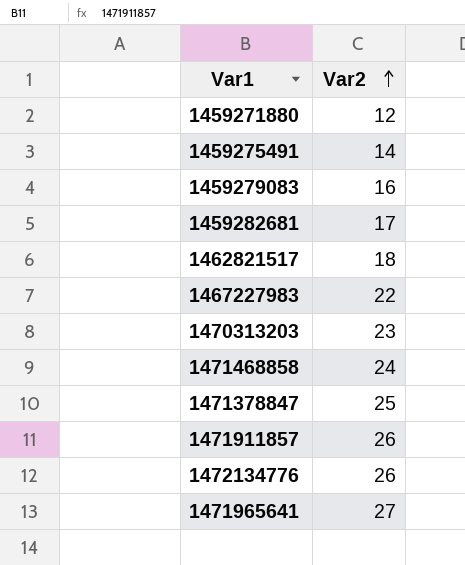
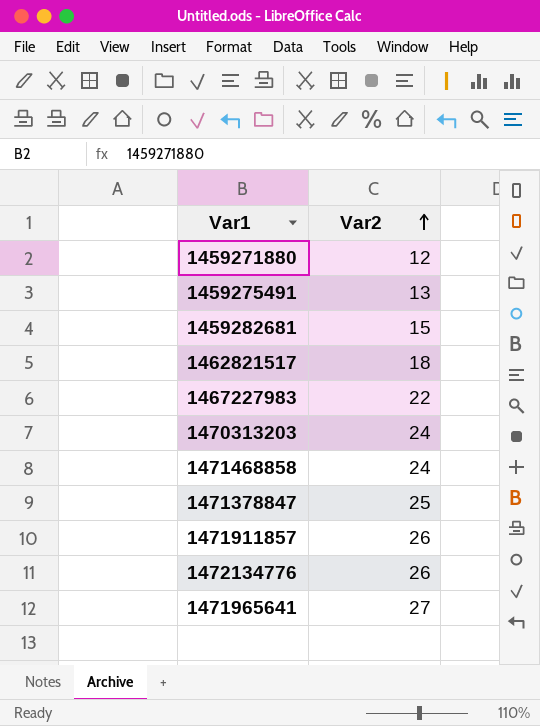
row 1459279083: 16 -> none
1459275491 | Var2: 14 -> 13
1459282681 | Var2: 17 -> 15
1470313203 | Var2: 23 -> 24

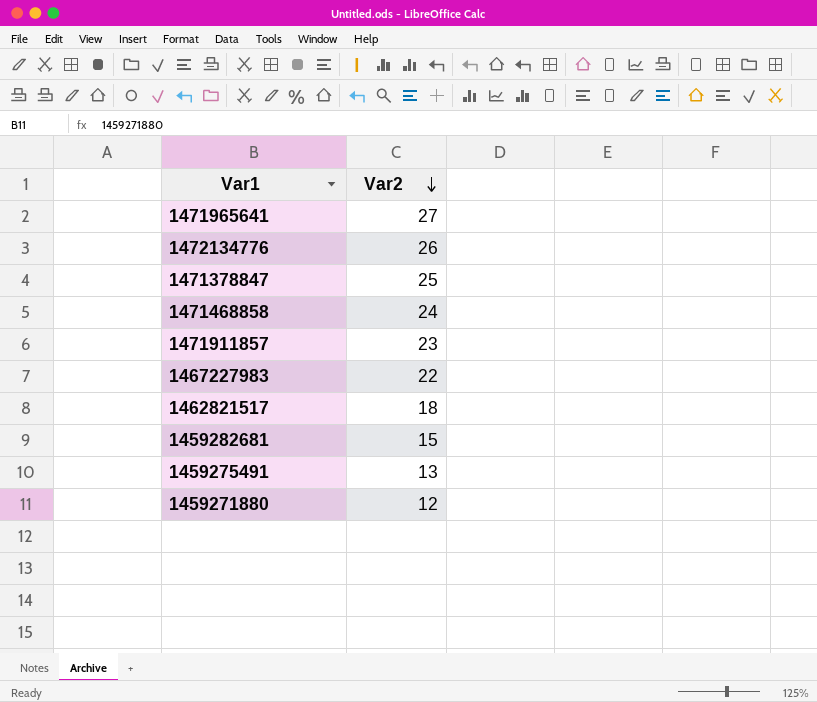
row order: Var2 ascending -> Var2 descending
row 1470313203: 24 -> none
1471911857 | Var2: 26 -> 23

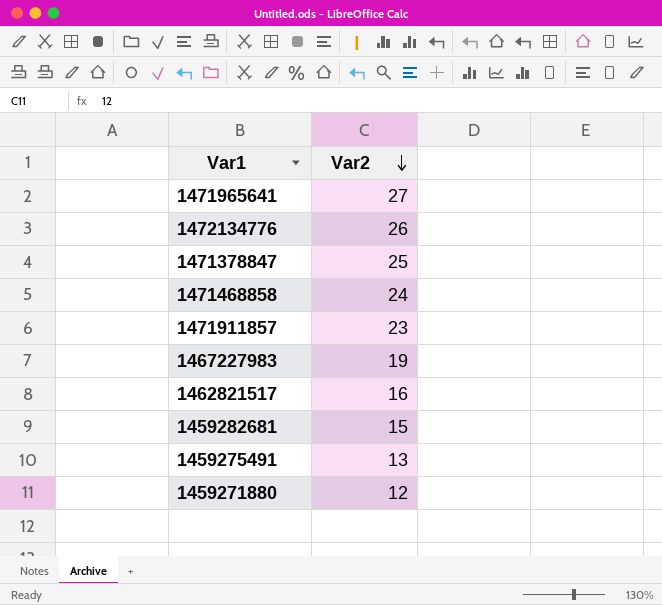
1467227983 | Var2: 22 -> 19
1462821517 | Var2: 18 -> 16

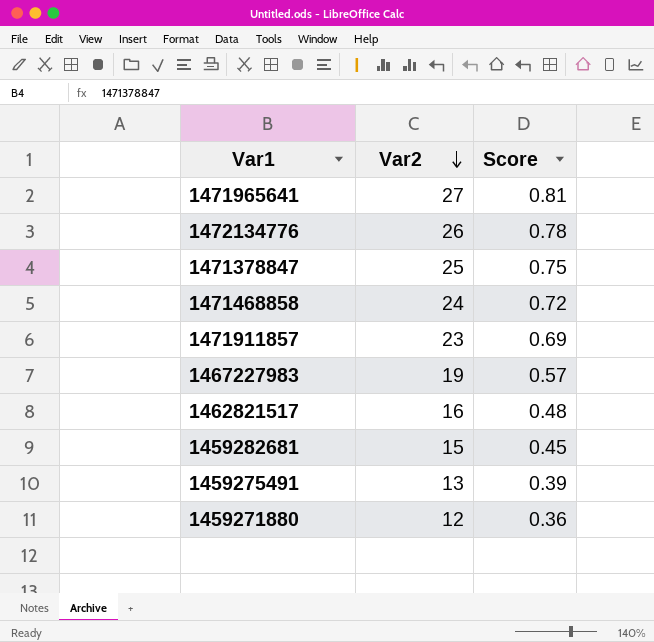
column Score | formula: none -> [Var2] * 0.03

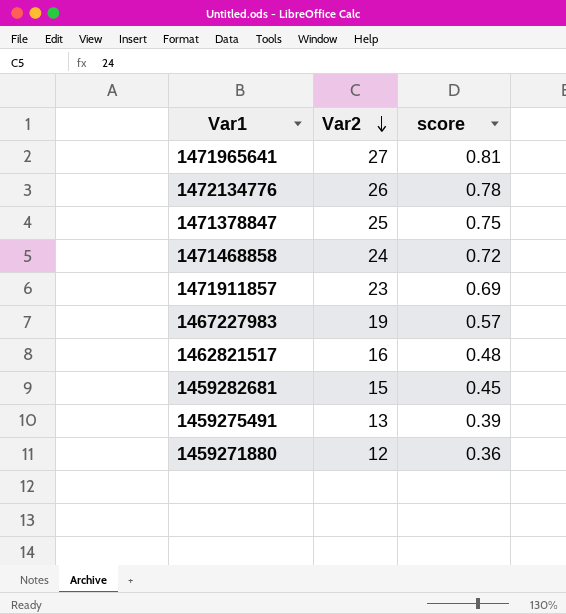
column name: Score -> score

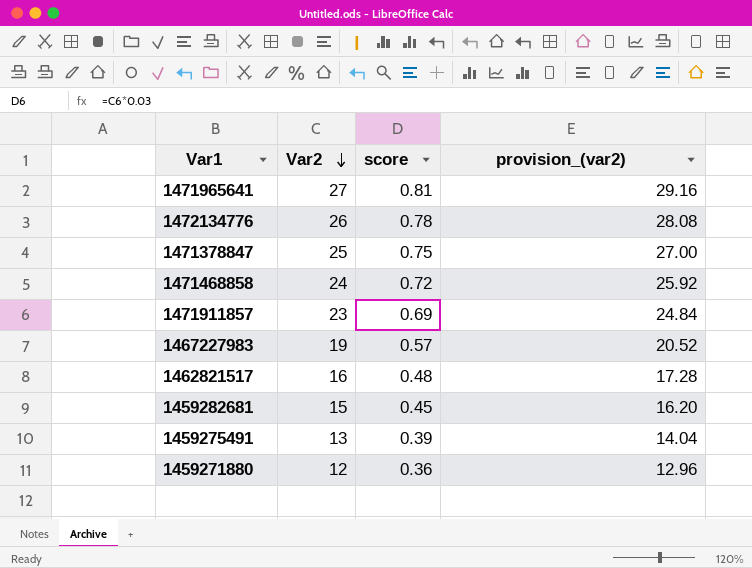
column provision_(var2) | formula: none -> [Var2] * 1.08

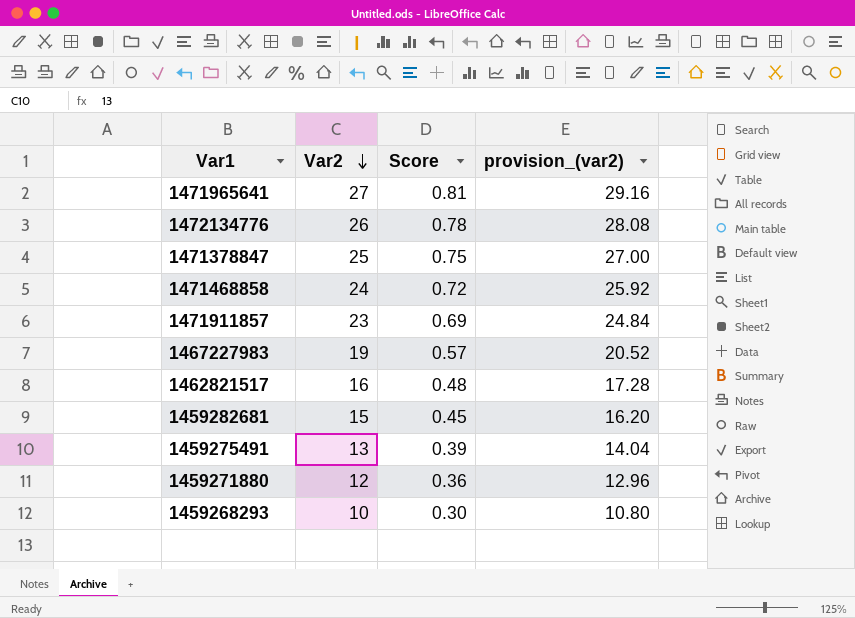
column name: score -> Score
row 1459268293: none -> 10 | 0.30 | 10.80

